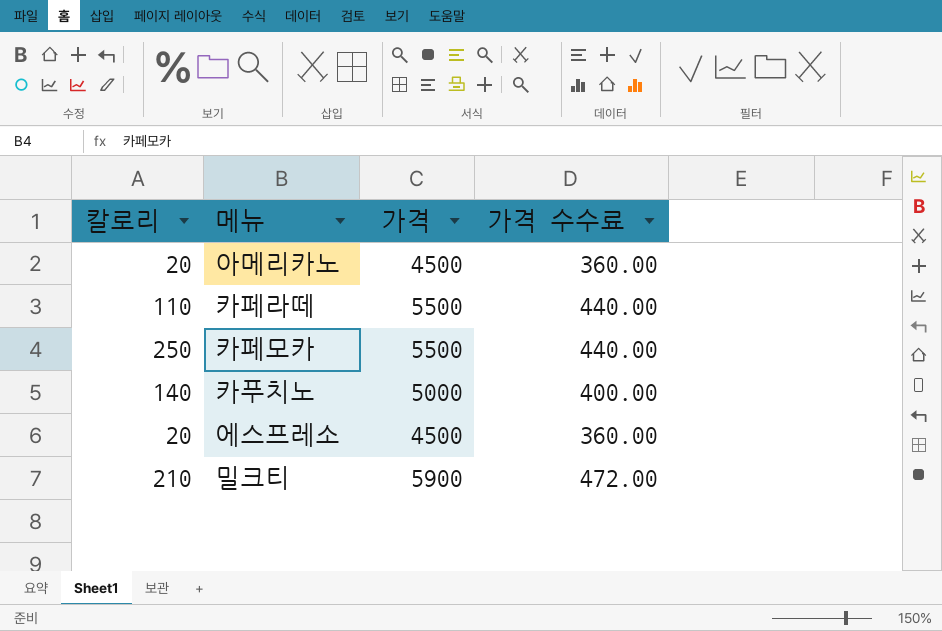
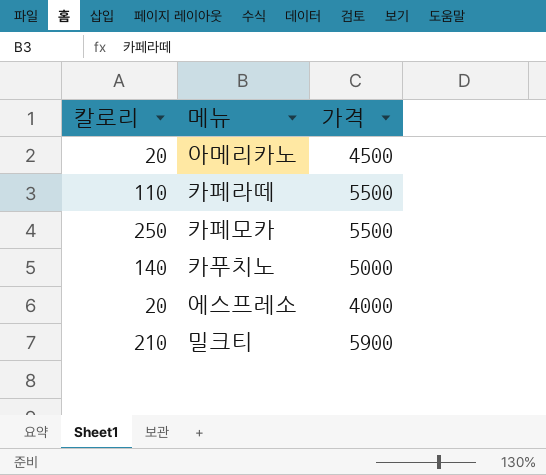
column 가격 수수료 | formula: [가격] * 0.08 -> none
에스프레소 | 가격: 4500 -> 4000

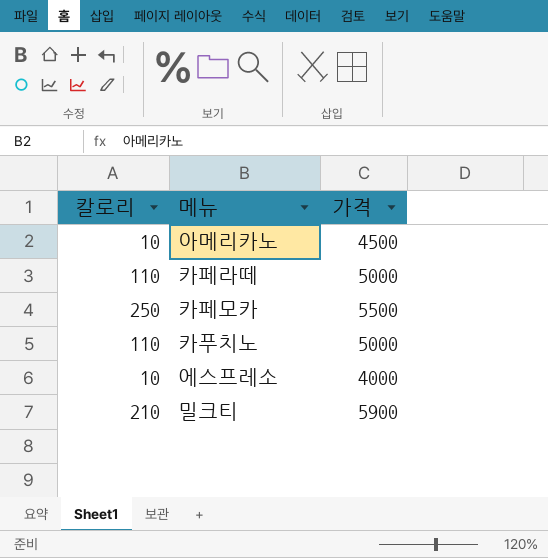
아메리카노 | 칼로리: 20 -> 10
카페라떼 | 가격: 5500 -> 5000
카푸치노 | 칼로리: 140 -> 110
에스프레소 | 칼로리: 20 -> 10

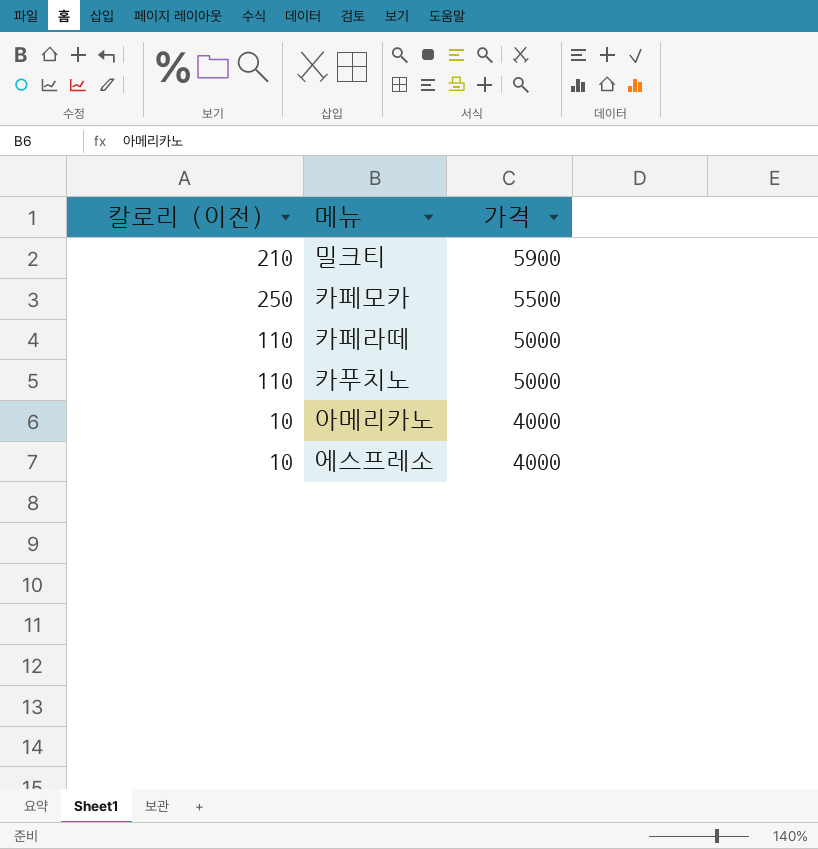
row order: none -> 가격 descending
column name: 칼로리 -> 칼로리 (이전)
아메리카노 | 가격: 4500 -> 4000

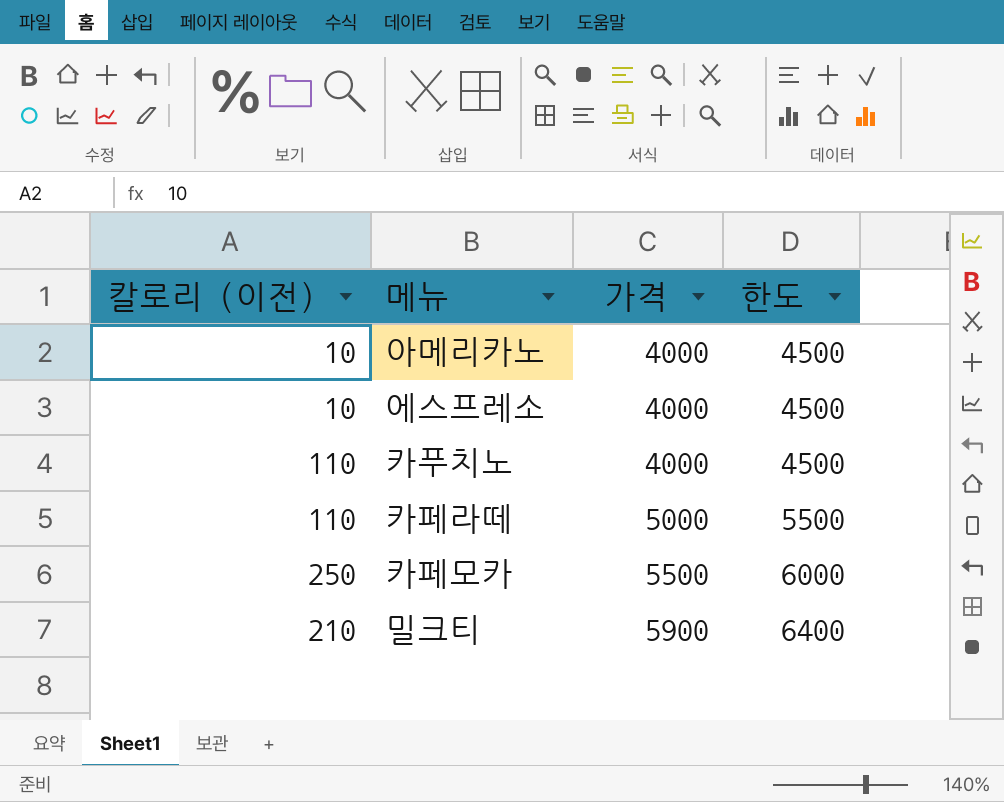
row order: 가격 descending -> 가격 ascending
column 한도 | formula: none -> [가격] + 500
카푸치노 | 가격: 5000 -> 4000

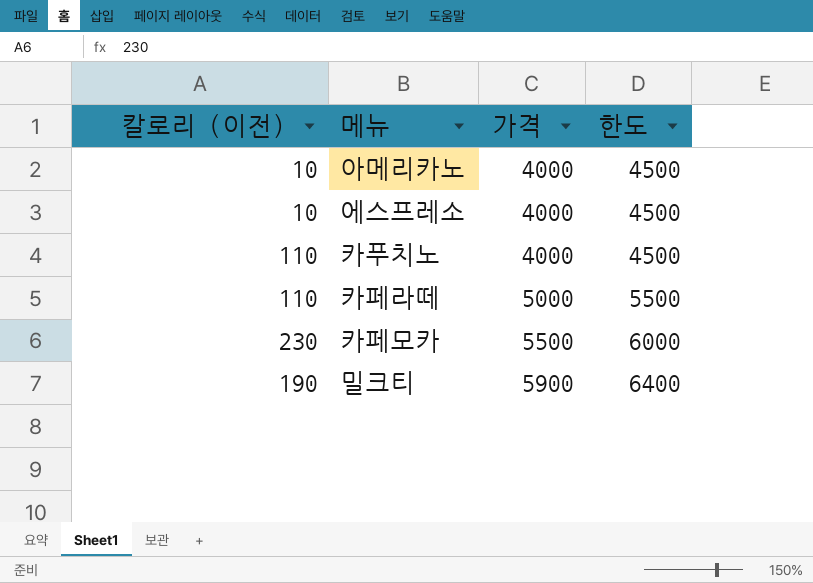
카페모카 | 칼로리 (이전): 250 -> 230
밀크티 | 칼로리 (이전): 210 -> 190

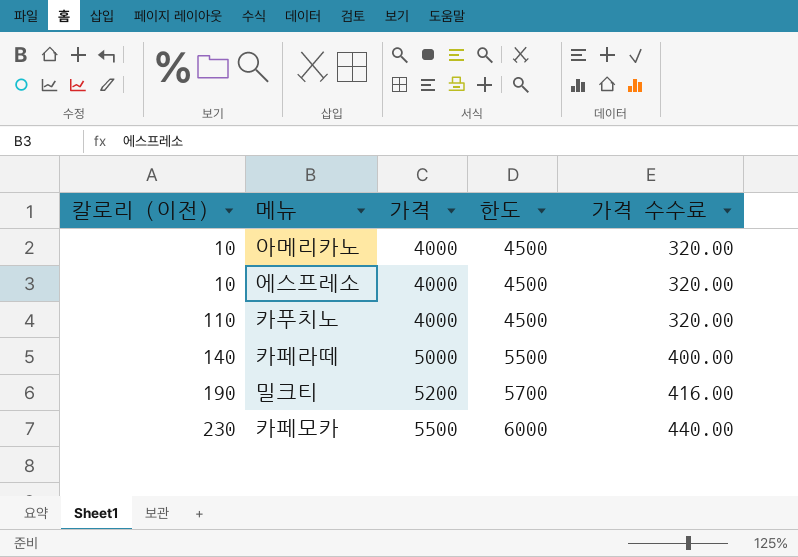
row order: 가격 ascending -> 칼로리 (이전) ascending
column 가격 수수료 | formula: none -> [가격] * 0.08
카페라떼 | 칼로리 (이전): 110 -> 140
밀크티 | 가격: 5900 -> 5200
밀크티 | 한도: 6400 -> 5700

